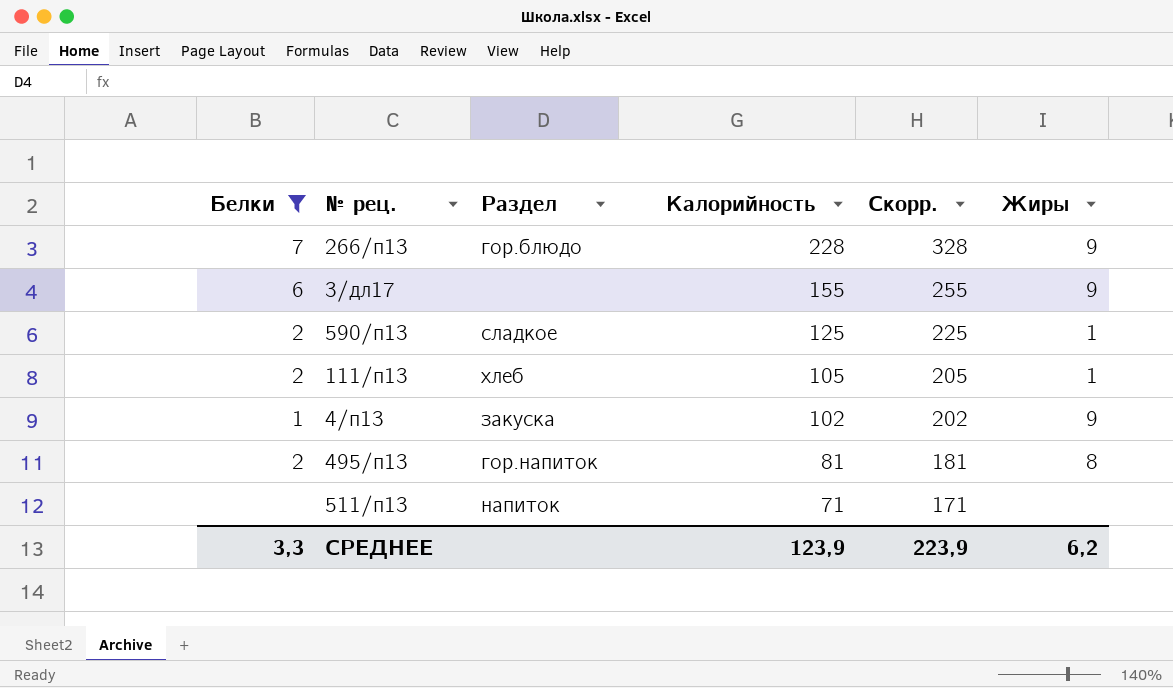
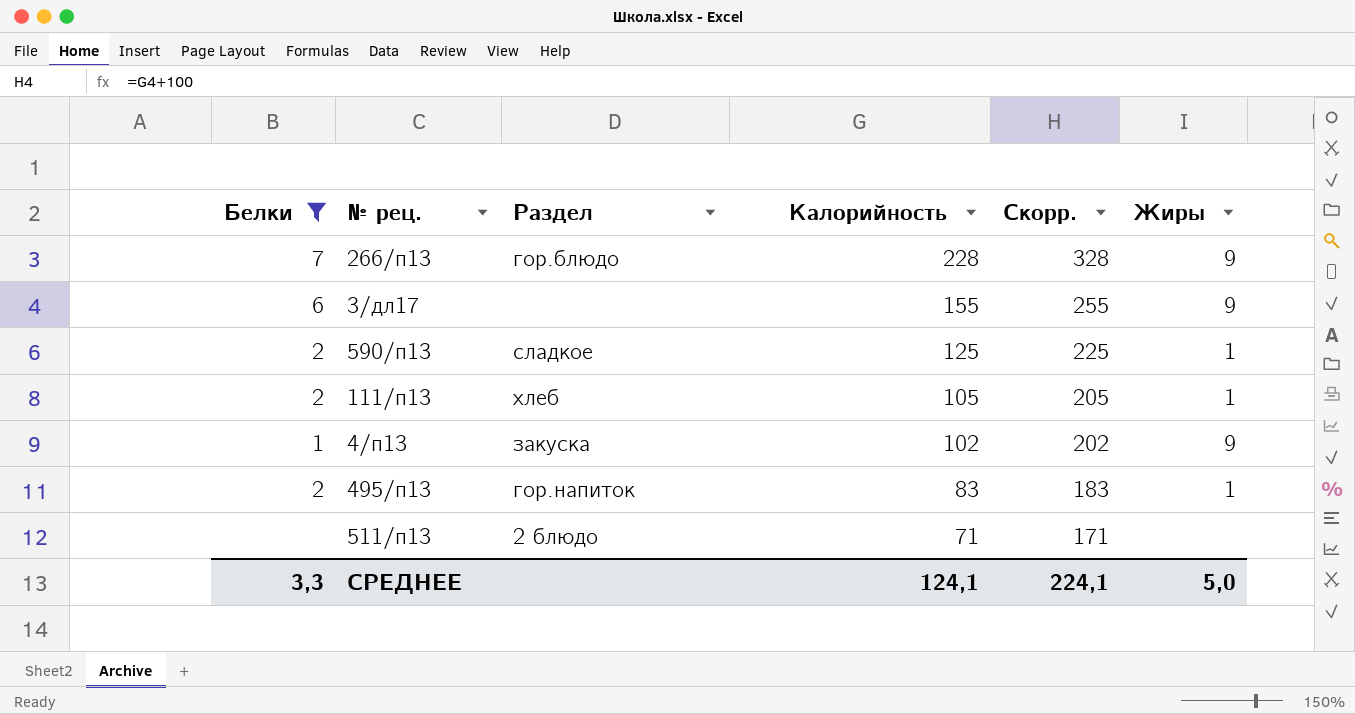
495/п13 | Калорийность: 81 -> 83
495/п13 | Скорр.: 181 -> 183
495/п13 | Жиры: 8 -> 1
511/п13 | Раздел: напиток -> 2 блюдо
СРЕДНЕЕ | Калорийность: 123,9 -> 124,1
СРЕДНЕЕ | Скорр.: 223,9 -> 224,1
СРЕДНЕЕ | Жиры: 6,2 -> 5,0

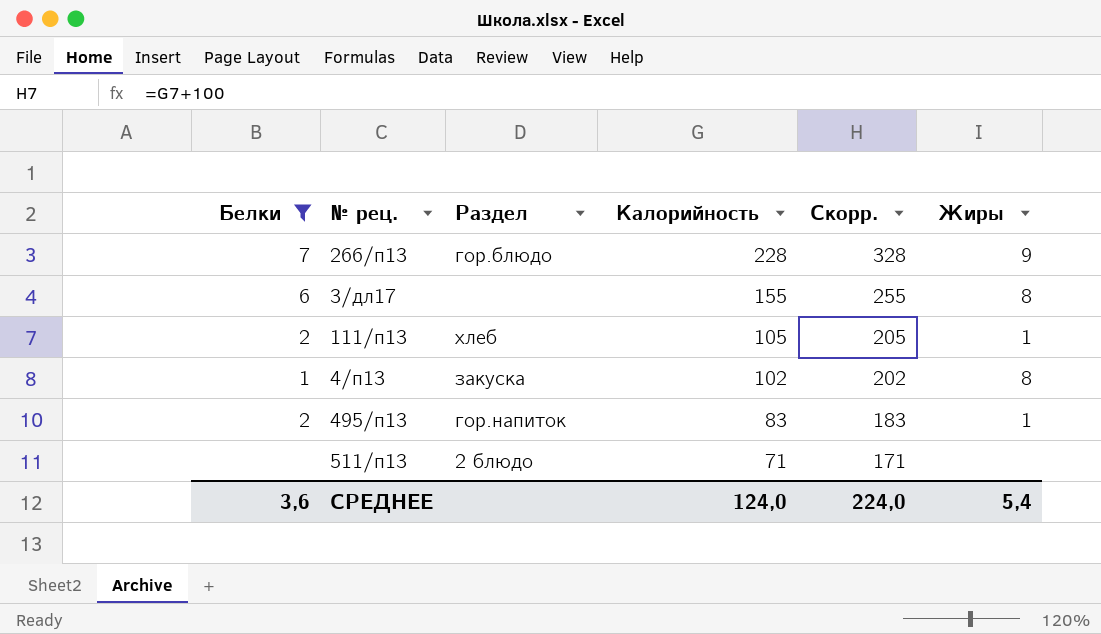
row 590/п13: 2 | сладкое | 125 | 225 | 1 -> none
3/дл17 | Жиры: 9 -> 8
4/п13 | Жиры: 9 -> 8
СРЕДНЕЕ | Белки: 3,3 -> 3,6
СРЕДНЕЕ | Калорийность: 124,1 -> 124,0
СРЕДНЕЕ | Скорр.: 224,1 -> 224,0
СРЕДНЕЕ | Жиры: 5,0 -> 5,4

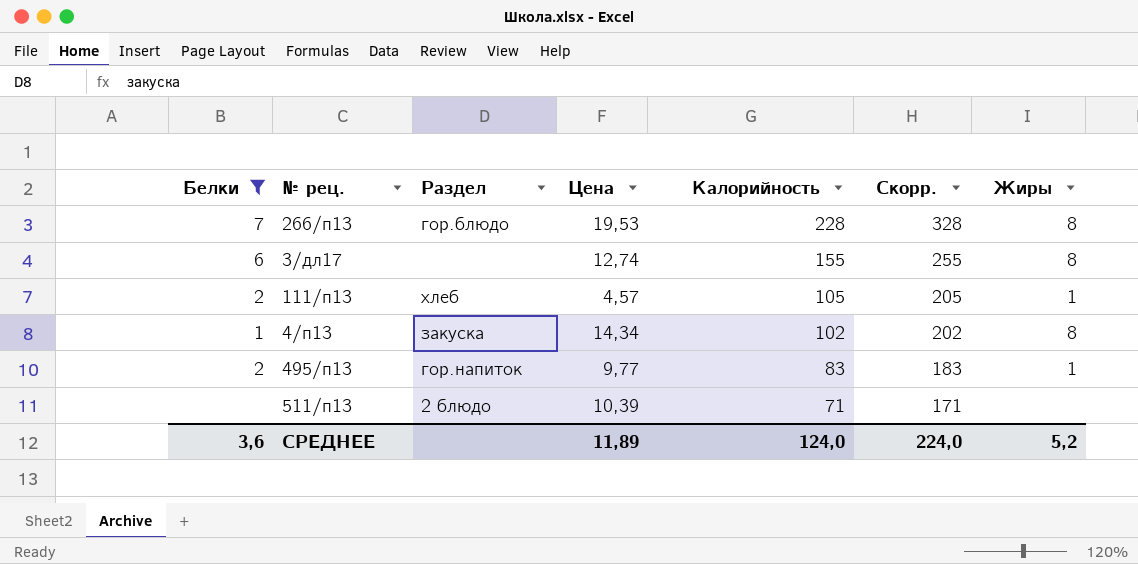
column Цена | position: none -> 4
266/п13 | Жиры: 9 -> 8
СРЕДНЕЕ | Жиры: 5,4 -> 5,2

